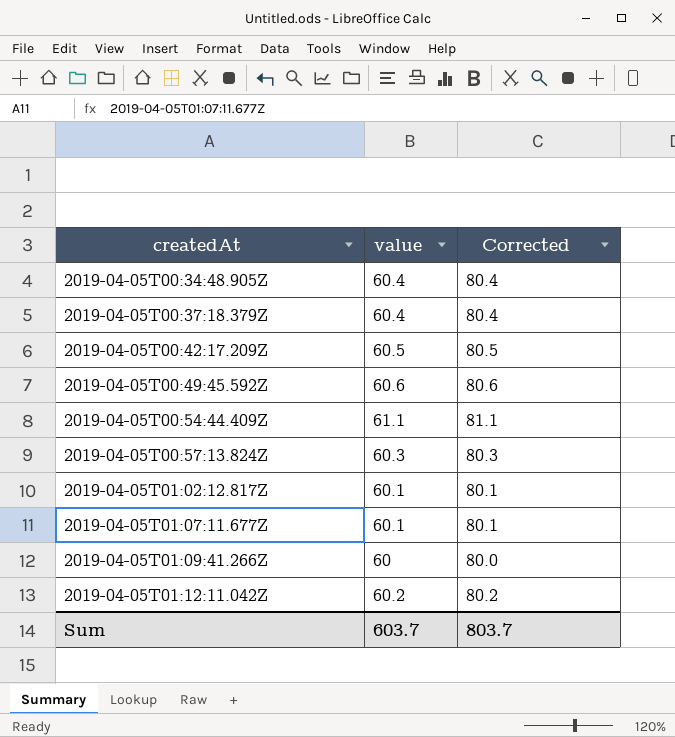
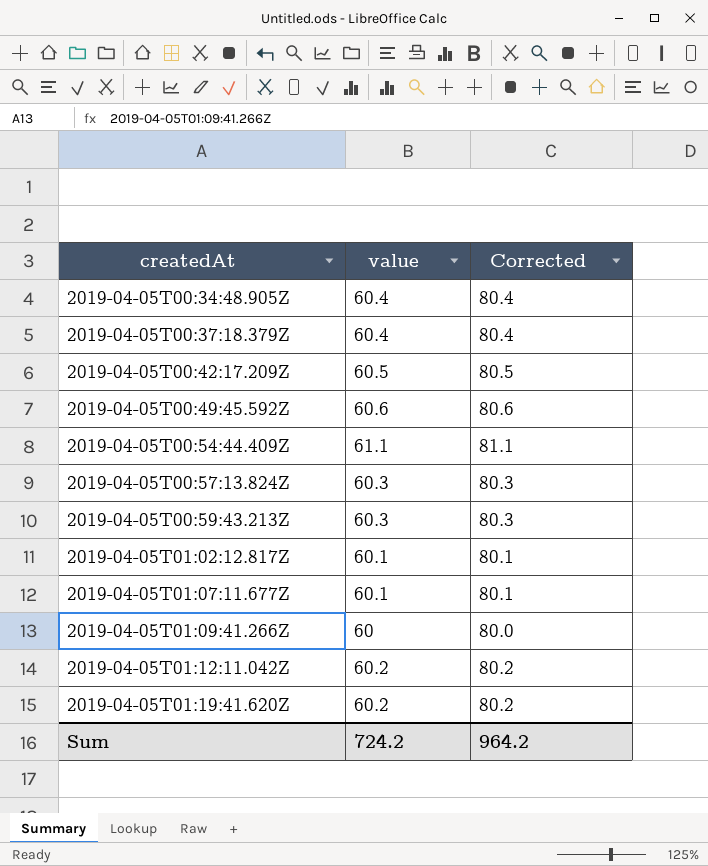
row 2019-04-05T00:59:43.213Z: none -> 60.3 | 80.3
row 2019-04-05T01:19:41.620Z: none -> 60.2 | 80.2
Sum | value: 603.7 -> 724.2
Sum | Corrected: 803.7 -> 964.2

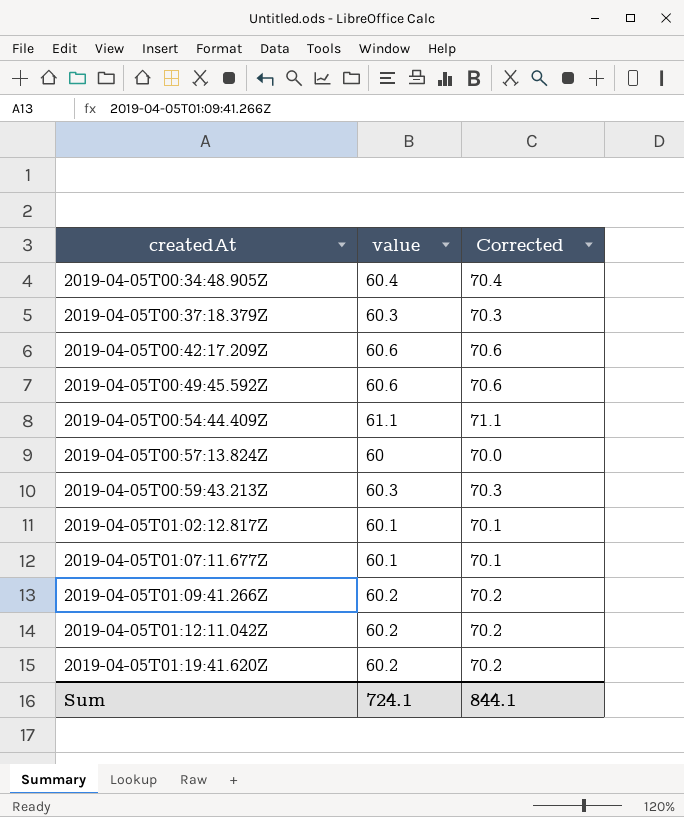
column Corrected | formula: [value] + 20 -> [value] + 10
2019-04-05T00:37:18.379Z | value: 60.4 -> 60.3
2019-04-05T00:42:17.209Z | value: 60.5 -> 60.6
2019-04-05T00:57:13.824Z | value: 60.3 -> 60
2019-04-05T01:09:41.266Z | value: 60 -> 60.2
Sum | value: 724.2 -> 724.1
Sum | Corrected: 964.2 -> 844.1

